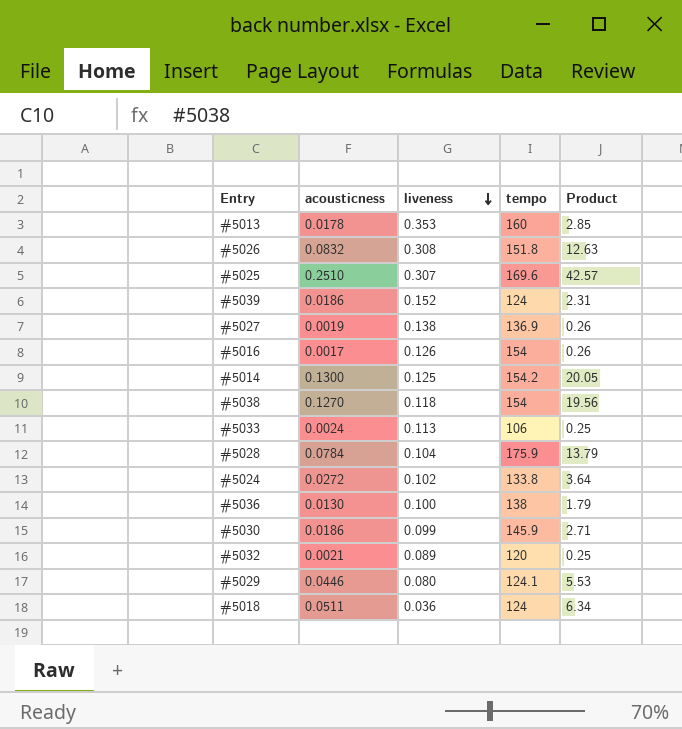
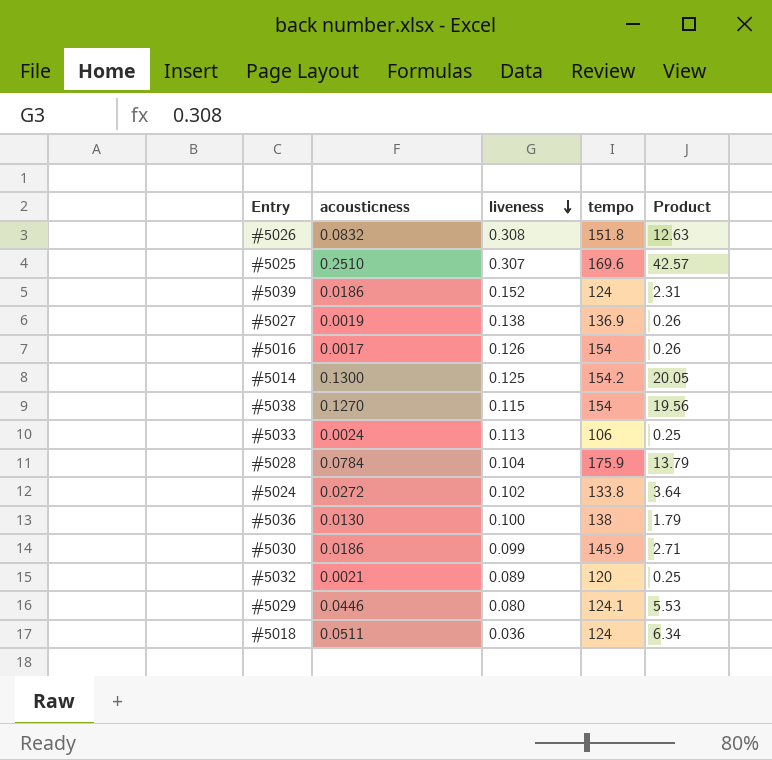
row #5013: 0.0178 | 0.353 | 160 | 2.85 -> none
#5038 | liveness: 0.118 -> 0.115

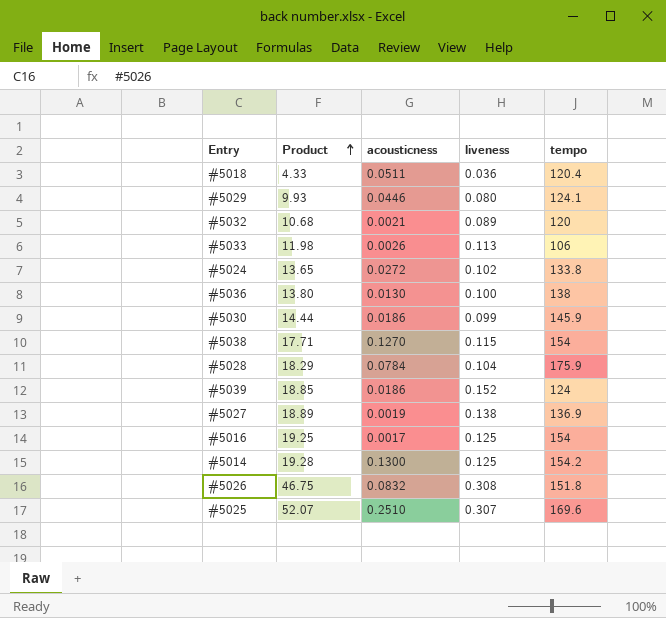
row order: liveness descending -> Product ascending
column Product | formula: [acousticness] * [tempo] -> [liveness] * [tempo]
column Product | position: 5 -> 2
#5018 | tempo: 124 -> 120.4
#5033 | acousticness: 0.0024 -> 0.0026
#5016 | liveness: 0.126 -> 0.125

